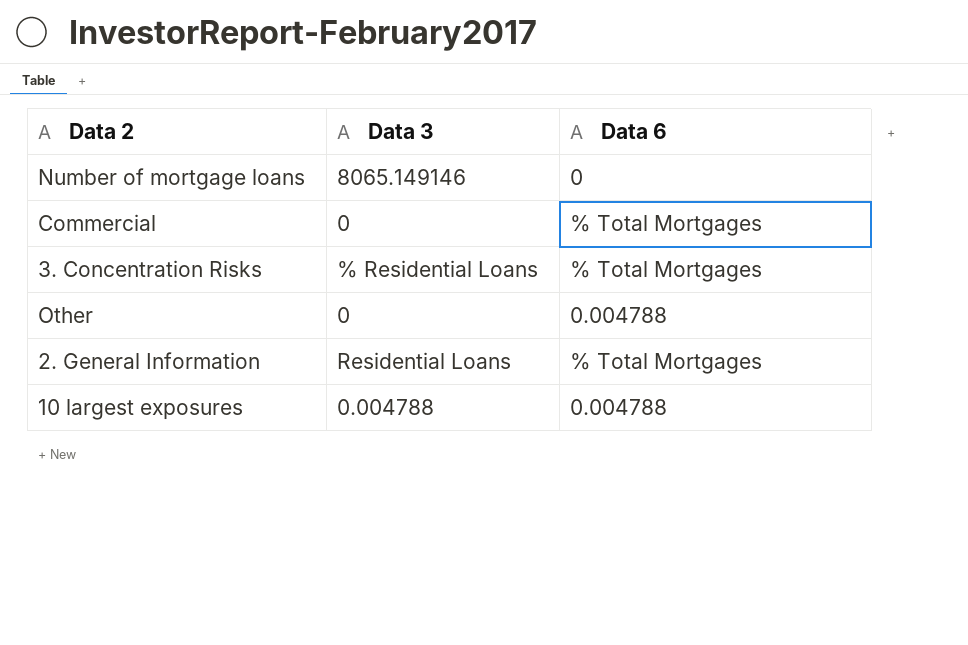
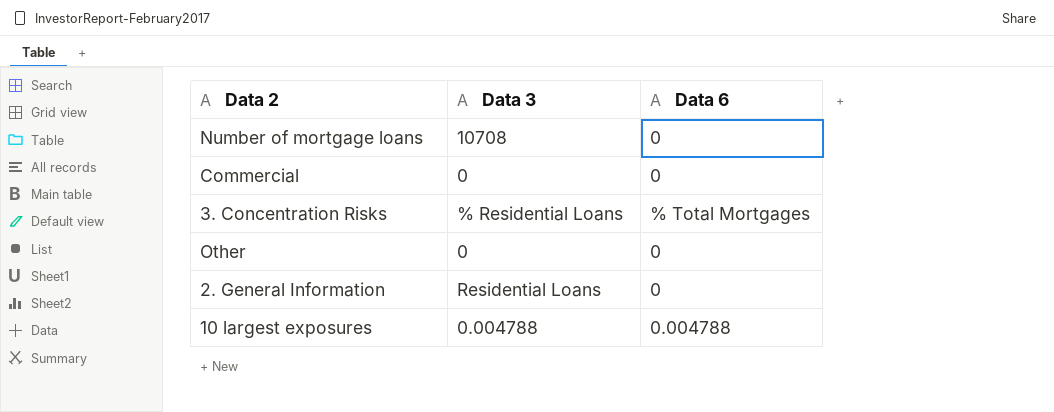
Number of mortgage loans | Data 3: 8065.149146 -> 10708
Commercial | Data 6: % Total Mortgages -> 0
Other | Data 6: 0.004788 -> 0
2. General Information | Data 6: % Total Mortgages -> 0

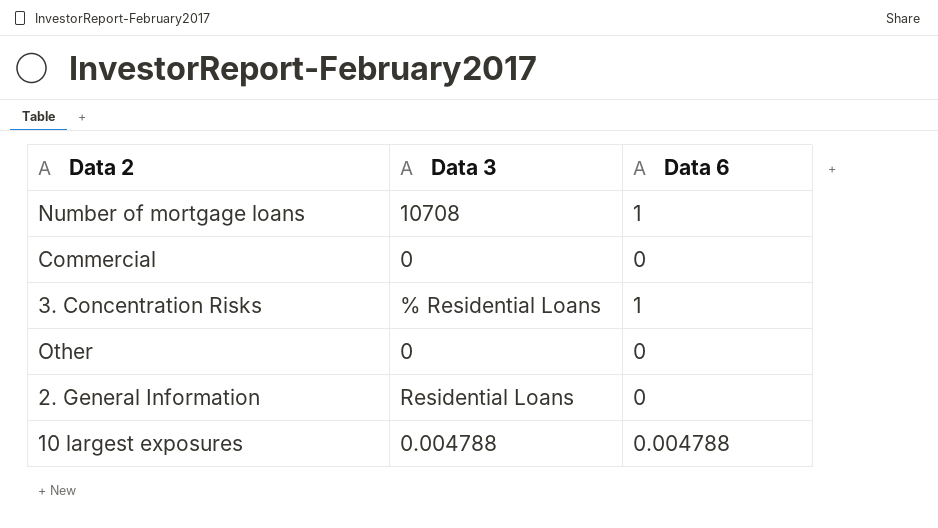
Number of mortgage loans | Data 6: 0 -> 1
3. Concentration Risks | Data 6: % Total Mortgages -> 1

